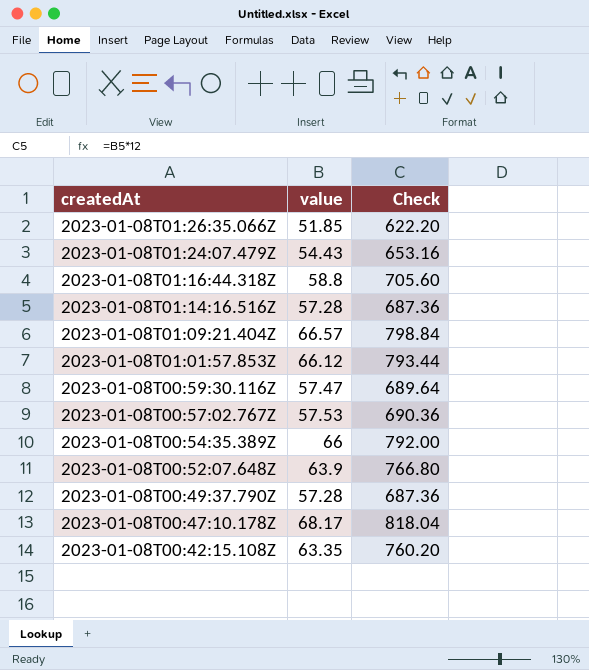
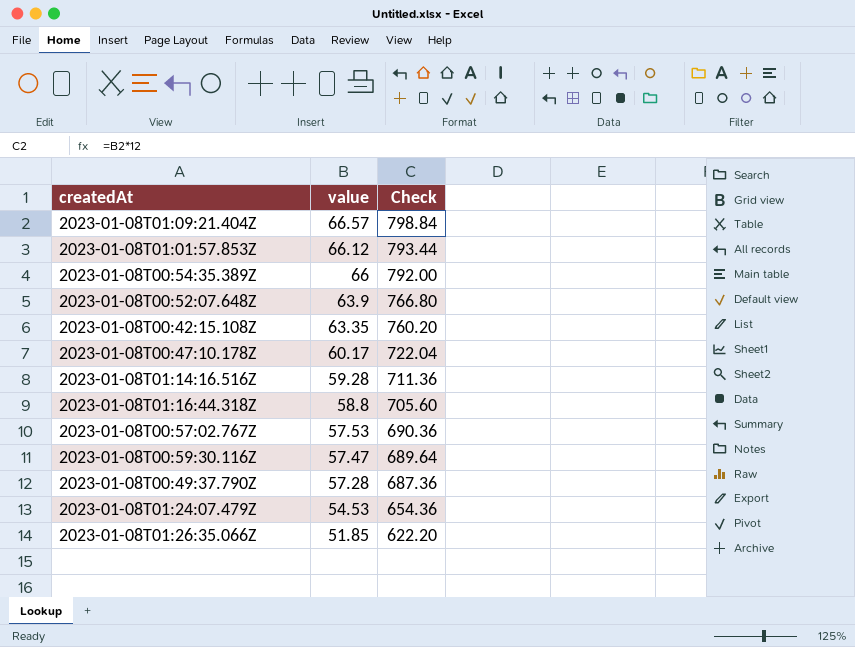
row order: createdAt descending -> value descending
2023-01-08T00:47:10.178Z | value: 68.17 -> 60.17
2023-01-08T00:47:10.178Z | Check: 818.04 -> 722.04
2023-01-08T01:14:16.516Z | value: 57.28 -> 59.28
2023-01-08T01:14:16.516Z | Check: 687.36 -> 711.36
2023-01-08T01:24:07.479Z | value: 54.43 -> 54.53
2023-01-08T01:24:07.479Z | Check: 653.16 -> 654.36

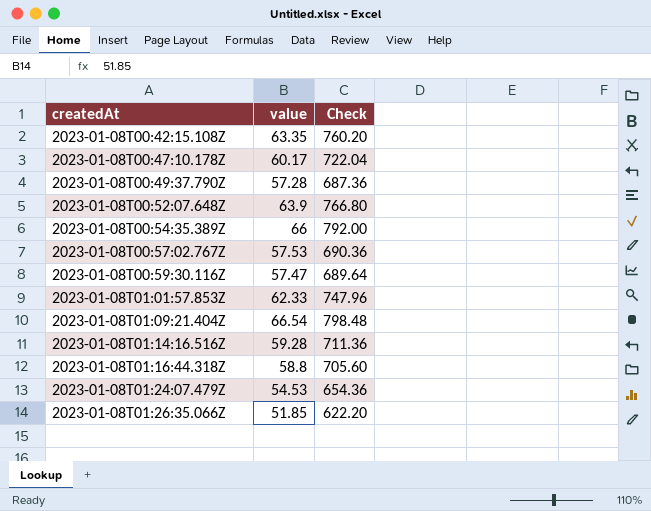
row order: value descending -> createdAt ascending
2023-01-08T01:01:57.853Z | value: 66.12 -> 62.33
2023-01-08T01:01:57.853Z | Check: 793.44 -> 747.96
2023-01-08T01:09:21.404Z | value: 66.57 -> 66.54
2023-01-08T01:09:21.404Z | Check: 798.84 -> 798.48

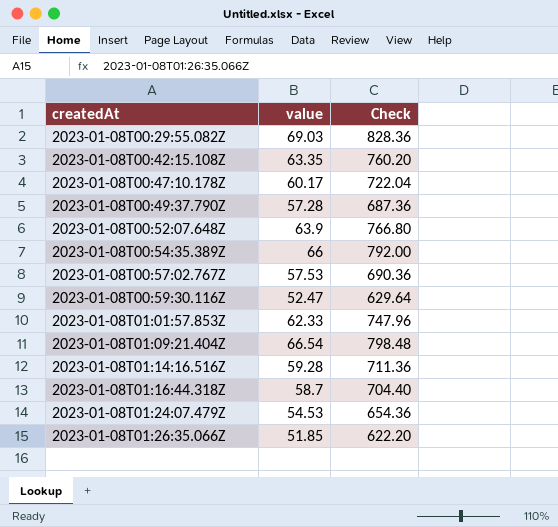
row 2023-01-08T00:29:55.082Z: none -> 69.03 | 828.36
2023-01-08T00:59:30.116Z | value: 57.47 -> 52.47
2023-01-08T00:59:30.116Z | Check: 689.64 -> 629.64
2023-01-08T01:16:44.318Z | value: 58.8 -> 58.7
2023-01-08T01:16:44.318Z | Check: 705.60 -> 704.40

